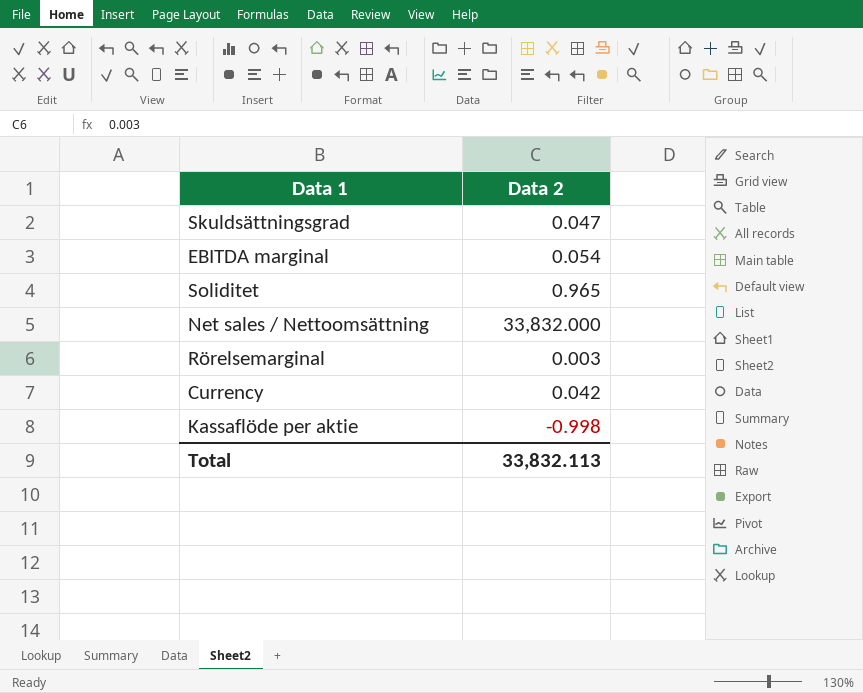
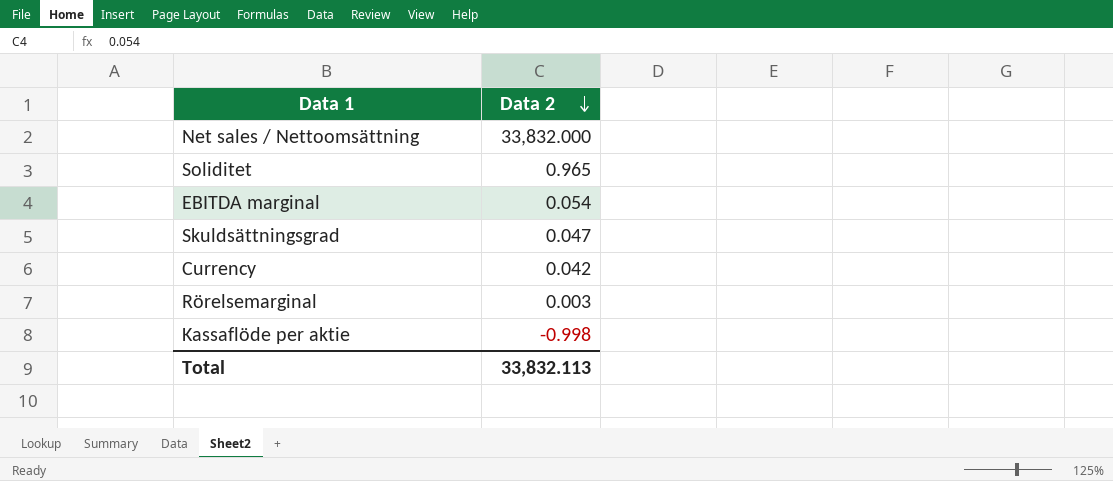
row order: none -> Data 2 descending

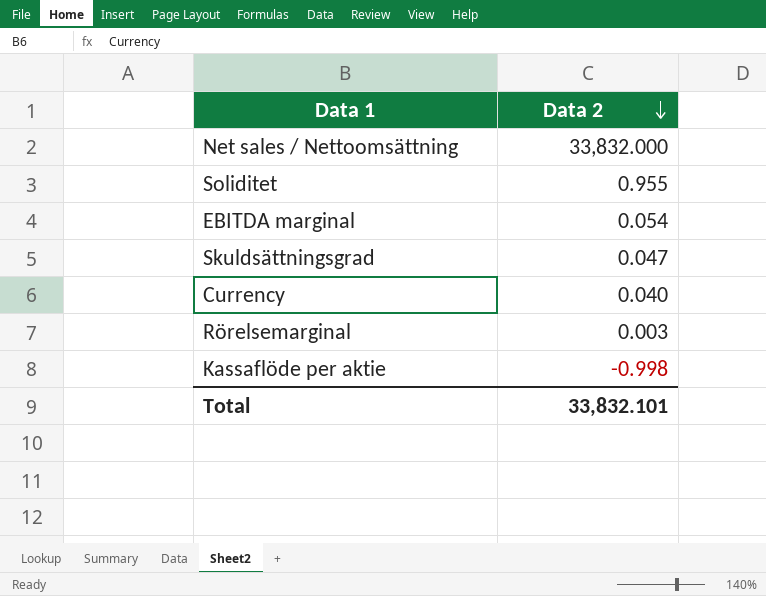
Soliditet | Data 2: 0.965 -> 0.955
Currency | Data 2: 0.042 -> 0.040
Total | Data 2: 33,832.113 -> 33,832.101

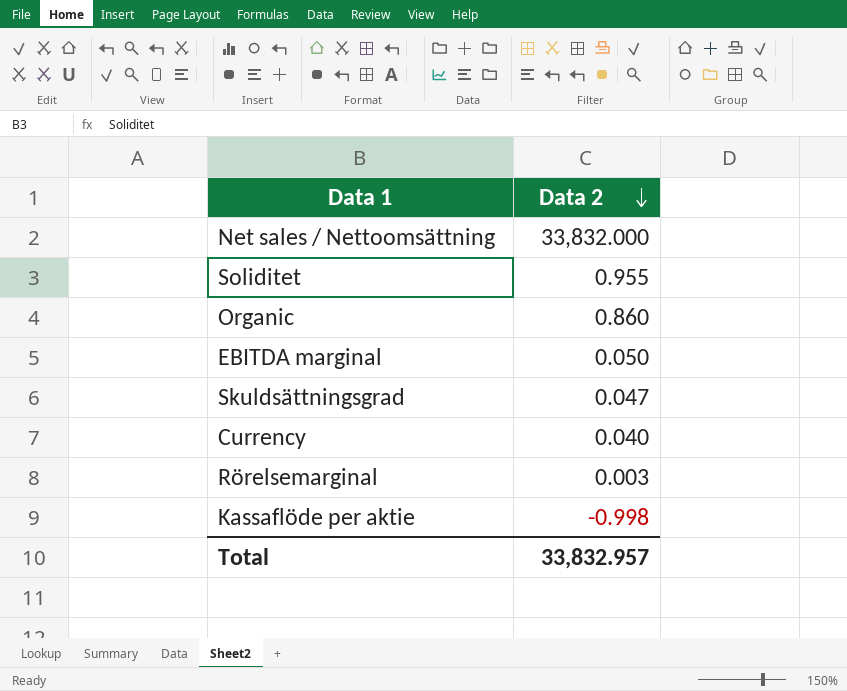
row Organic: none -> 0.860
EBITDA marginal | Data 2: 0.054 -> 0.050
Total | Data 2: 33,832.101 -> 33,832.957

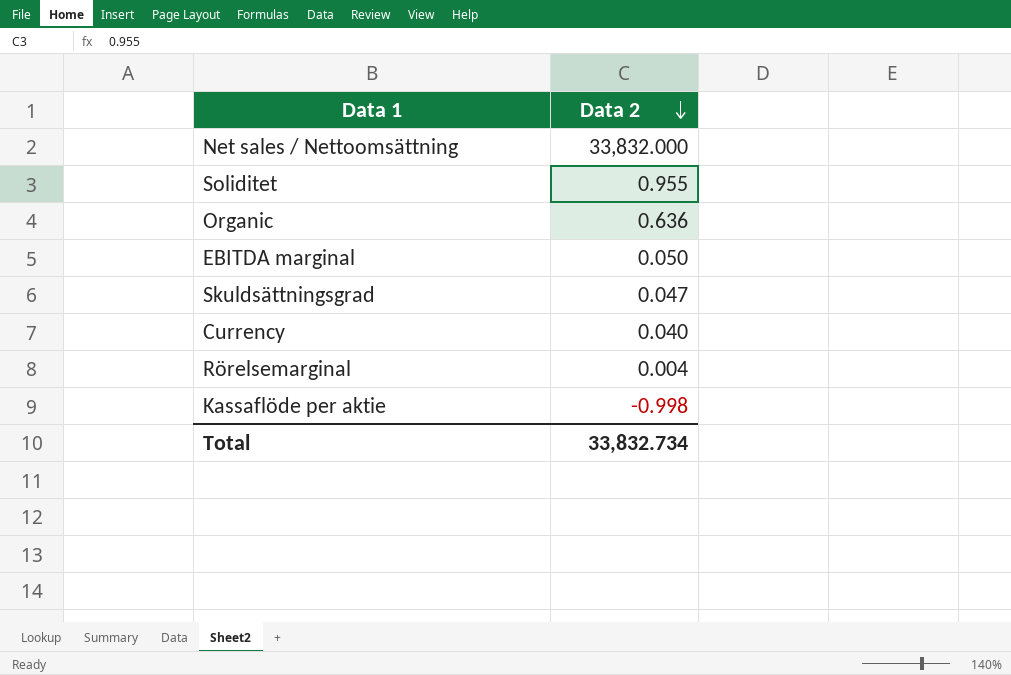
Organic | Data 2: 0.860 -> 0.636
Rörelsemarginal | Data 2: 0.003 -> 0.004
Total | Data 2: 33,832.957 -> 33,832.734

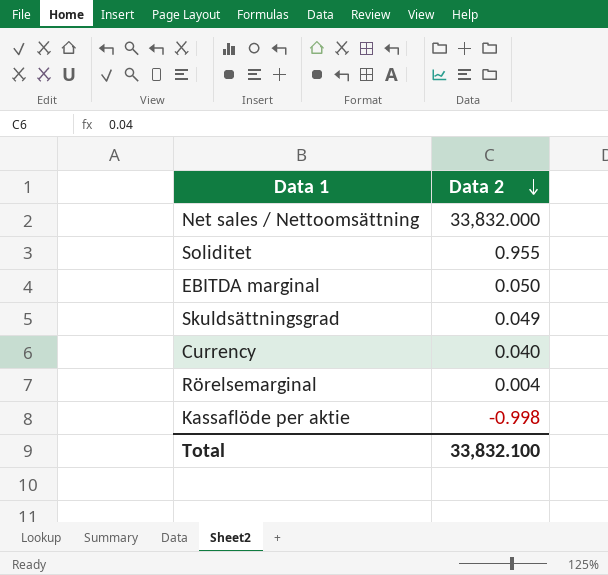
row Organic: 0.636 -> none
Skuldsättningsgrad | Data 2: 0.047 -> 0.049
Total | Data 2: 33,832.734 -> 33,832.100

